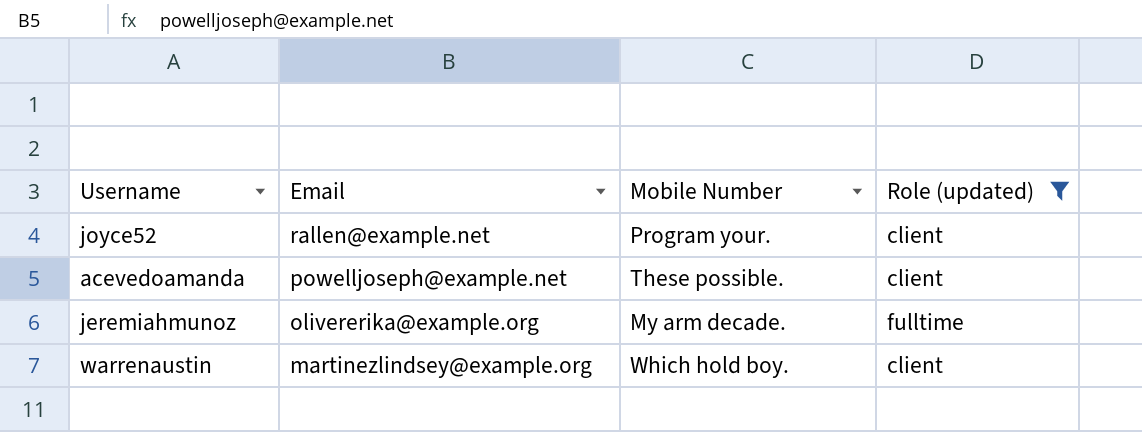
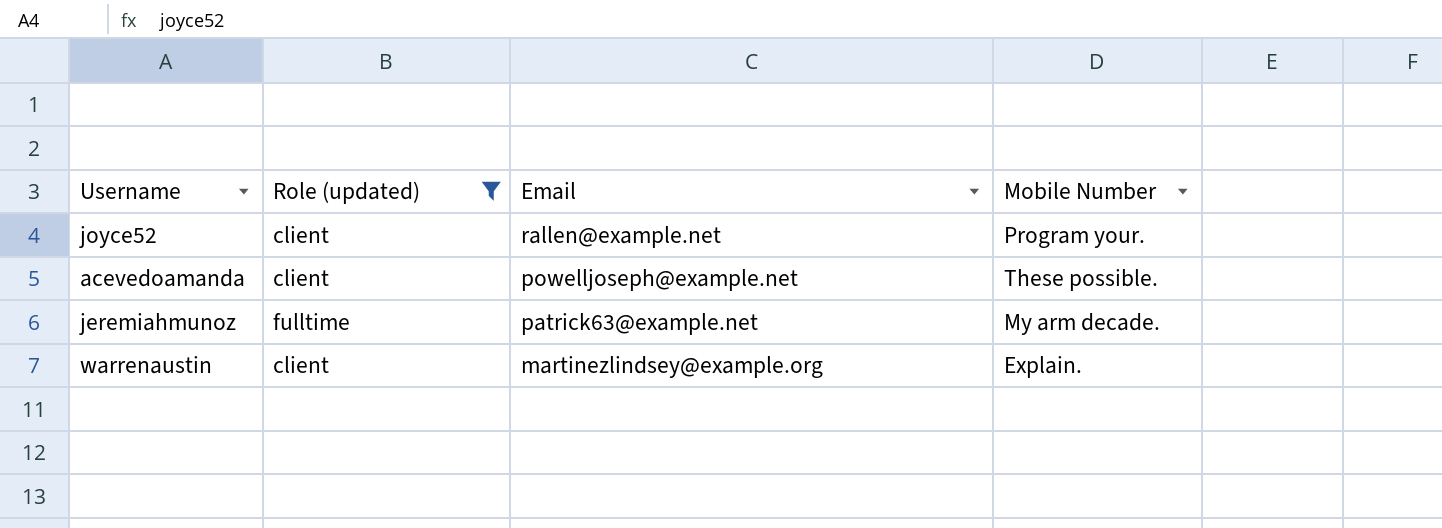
column Role (updated) | position: 4 -> 2
jeremiahmunoz | Email: olivererika@example.org -> patrick63@example.net
warrenaustin | Mobile Number: Which hold boy. -> Explain.

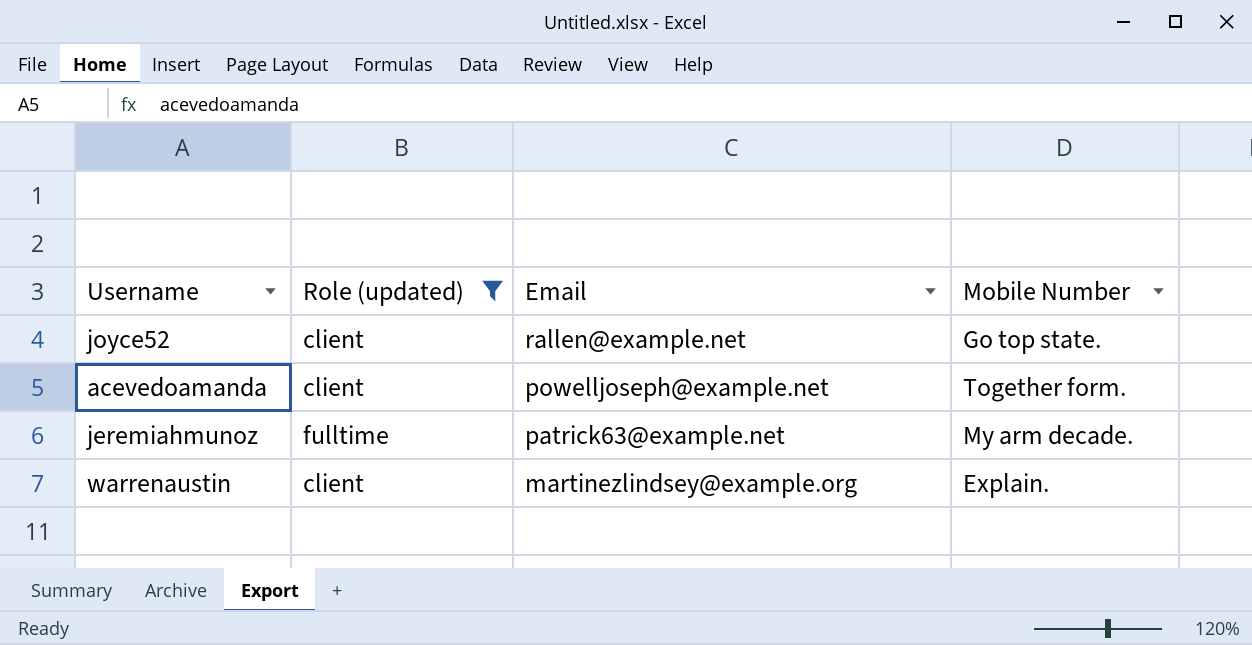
joyce52 | Mobile Number: Program your. -> Go top state.
acevedoamanda | Mobile Number: These possible. -> Together form.

